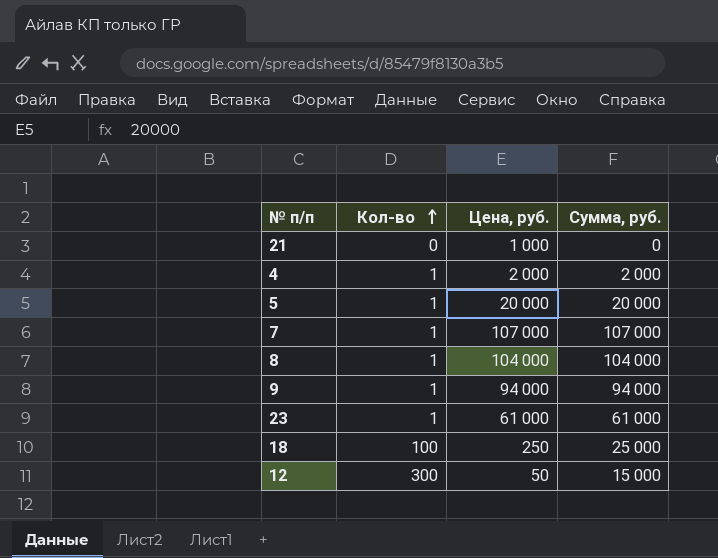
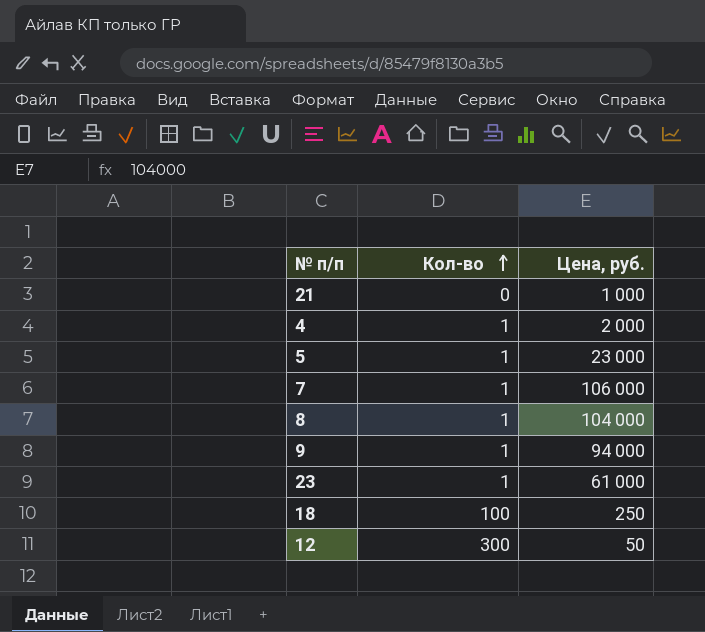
column Сумма, руб. | formula: [Кол-во] * [Цена, руб.] -> none
5 | Цена, руб.: 20 000 -> 23 000
7 | Цена, руб.: 107 000 -> 106 000

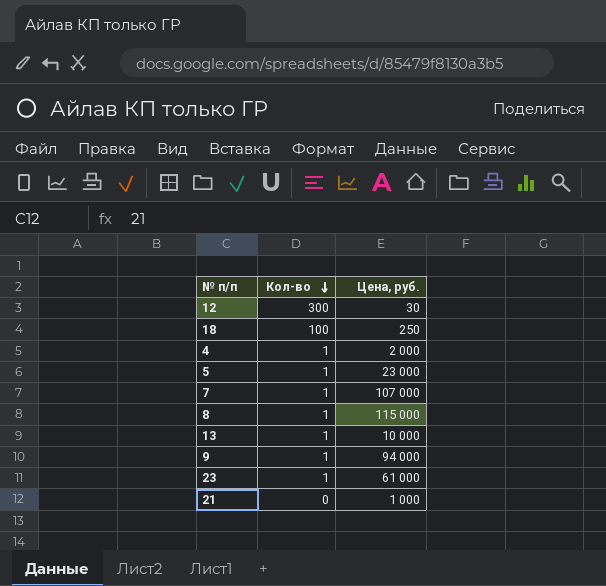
row order: Кол-во ascending -> Кол-во descending
12 | Цена, руб.: 50 -> 30
7 | Цена, руб.: 106 000 -> 107 000
8 | Цена, руб.: 104 000 -> 115 000
row 13: none -> 1 | 10 000

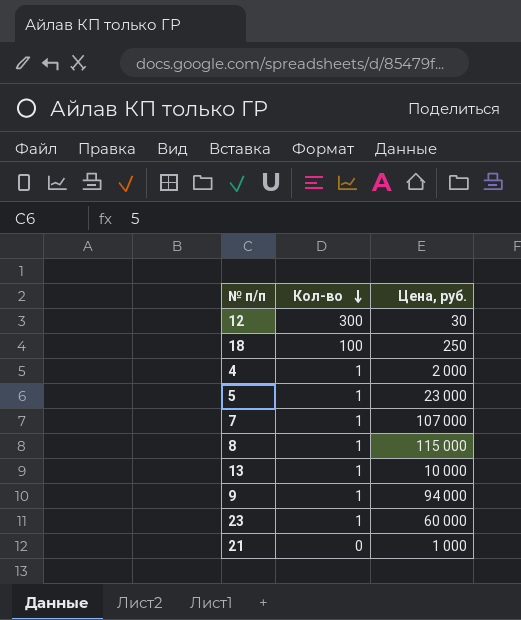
23 | Цена, руб.: 61 000 -> 60 000

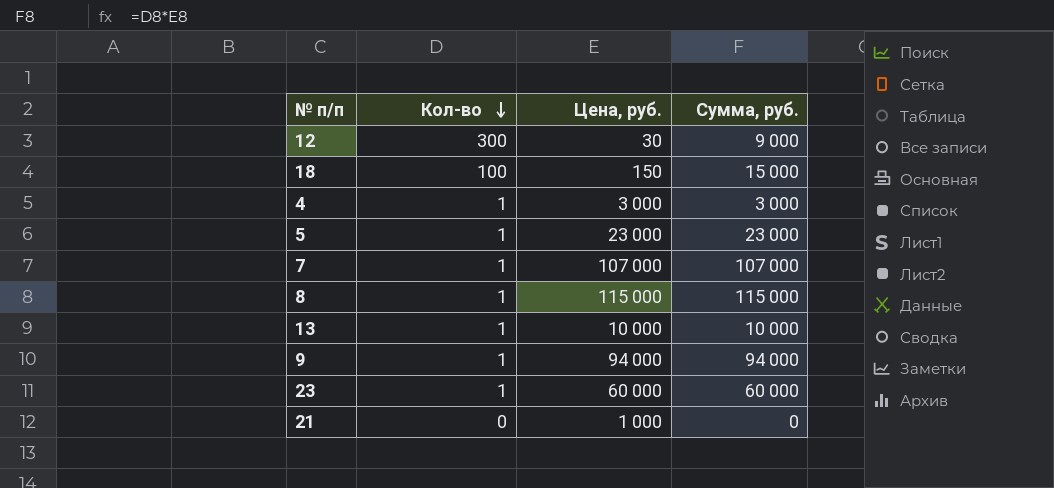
column Сумма, руб. | formula: none -> [Кол-во] * [Цена, руб.]
18 | Цена, руб.: 250 -> 150
4 | Цена, руб.: 2 000 -> 3 000

